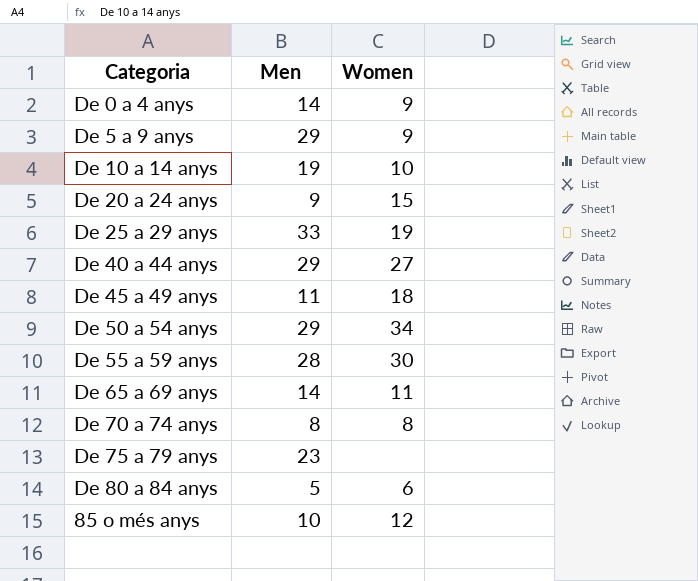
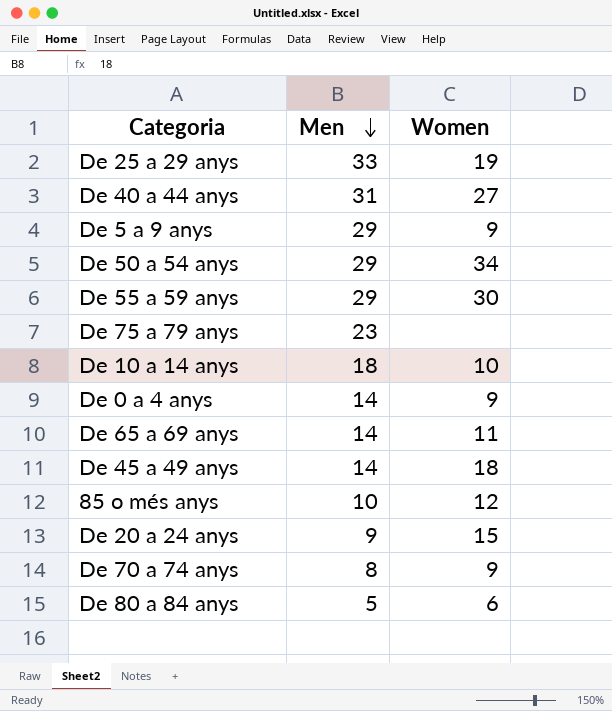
row order: none -> Men descending
De 40 a 44 anys | Men: 29 -> 31
De 55 a 59 anys | Men: 28 -> 29
De 10 a 14 anys | Men: 19 -> 18
De 45 a 49 anys | Men: 11 -> 14
De 70 a 74 anys | Women: 8 -> 9

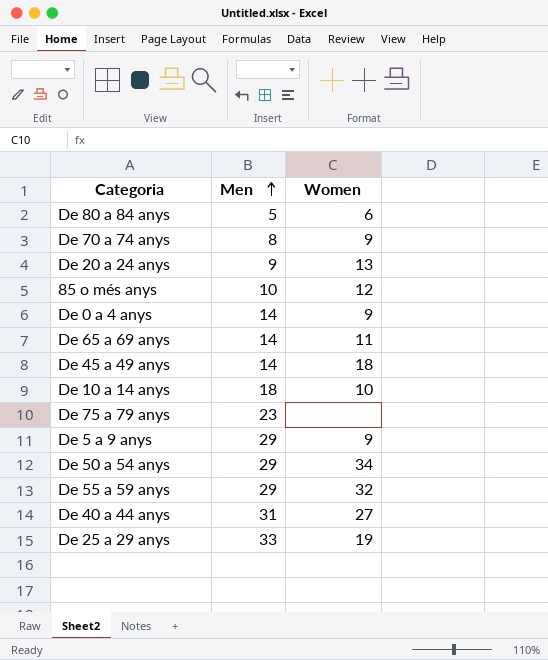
row order: Men descending -> Men ascending
De 20 a 24 anys | Women: 15 -> 13
De 55 a 59 anys | Women: 30 -> 32

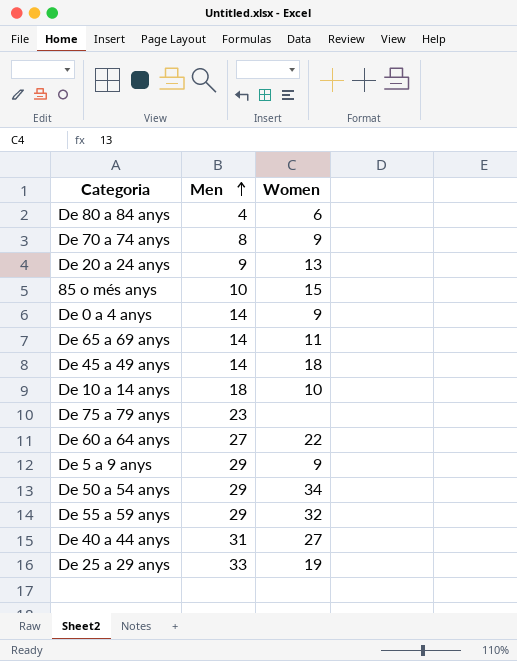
De 80 a 84 anys | Men: 5 -> 4
85 o més anys | Women: 12 -> 15
row De 60 a 64 anys: none -> 27 | 22

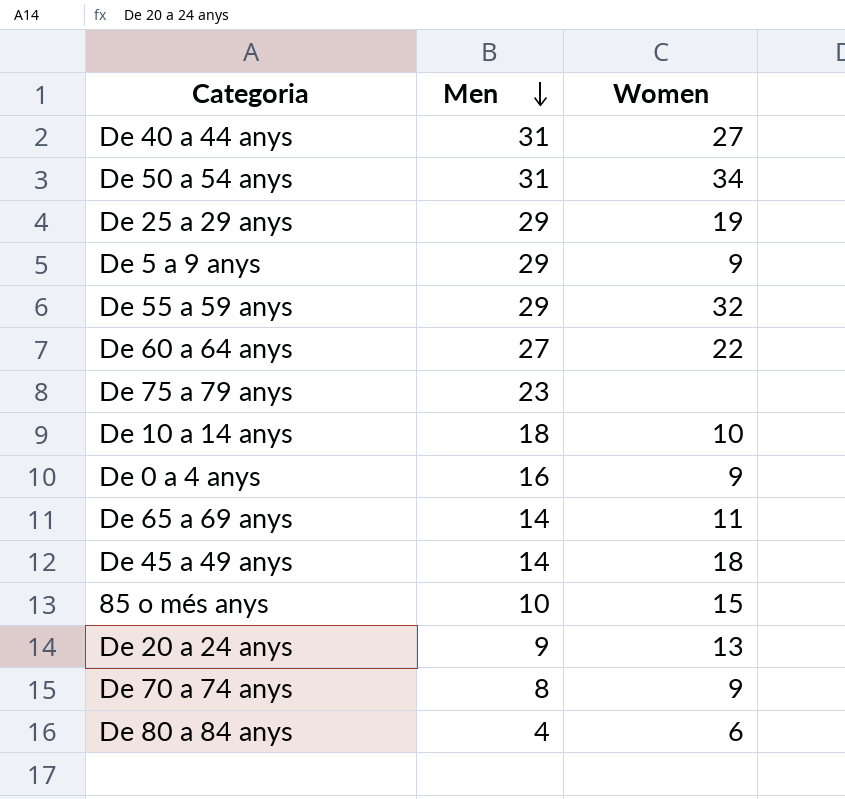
row order: Men ascending -> Men descending
De 50 a 54 anys | Men: 29 -> 31
De 25 a 29 anys | Men: 33 -> 29
De 0 a 4 anys | Men: 14 -> 16

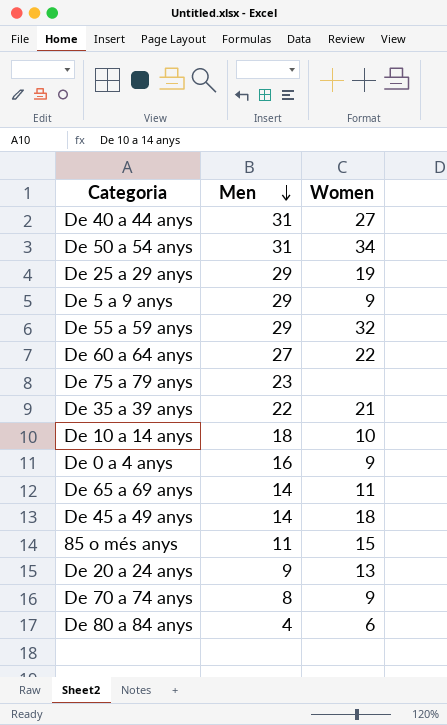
row De 35 a 39 anys: none -> 22 | 21
85 o més anys | Men: 10 -> 11

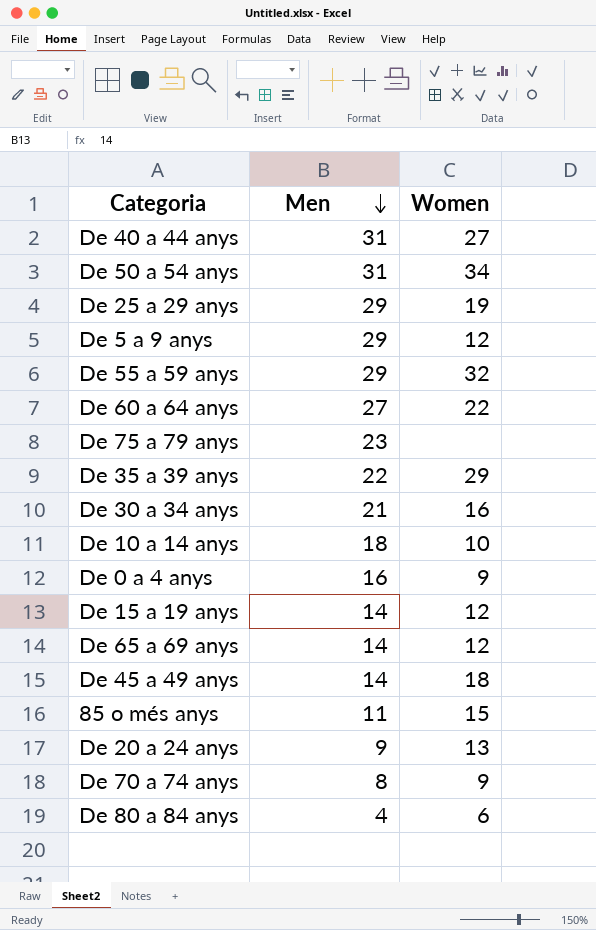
De 5 a 9 anys | Women: 9 -> 12
De 35 a 39 anys | Women: 21 -> 29
row De 30 a 34 anys: none -> 21 | 16
row De 15 a 19 anys: none -> 14 | 12
De 65 a 69 anys | Women: 11 -> 12

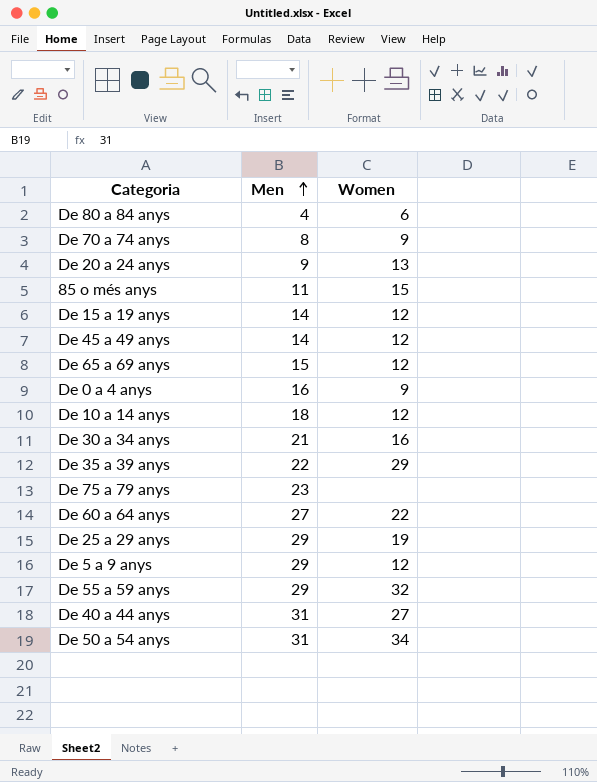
row order: Men descending -> Men ascending
De 45 a 49 anys | Women: 18 -> 12
De 65 a 69 anys | Men: 14 -> 15
De 10 a 14 anys | Women: 10 -> 12

